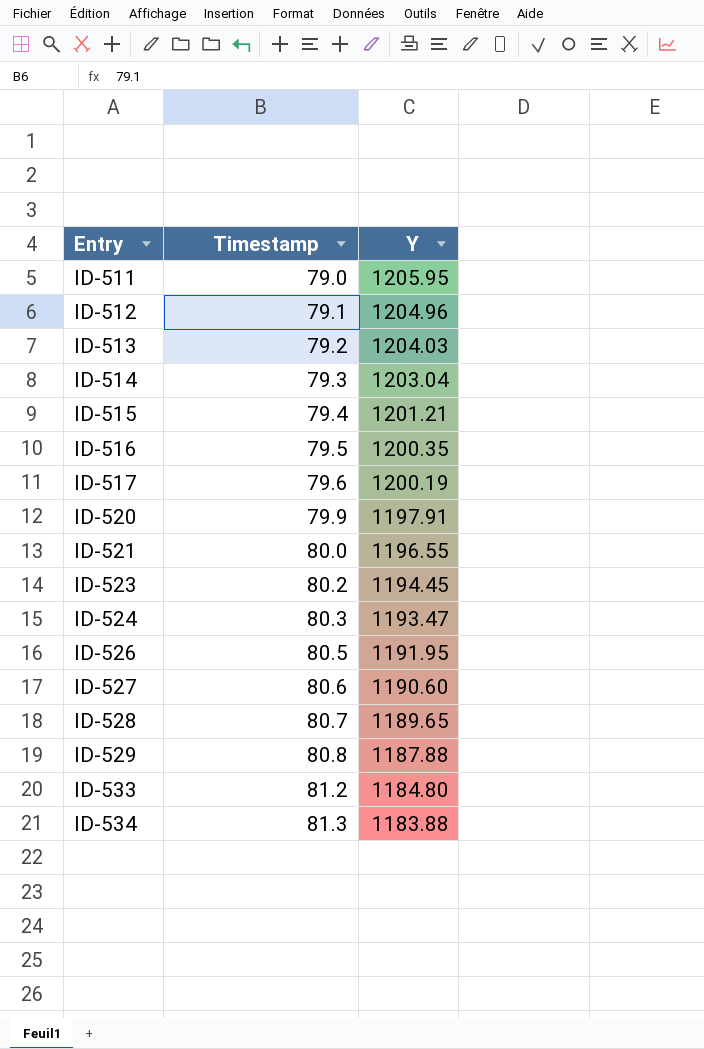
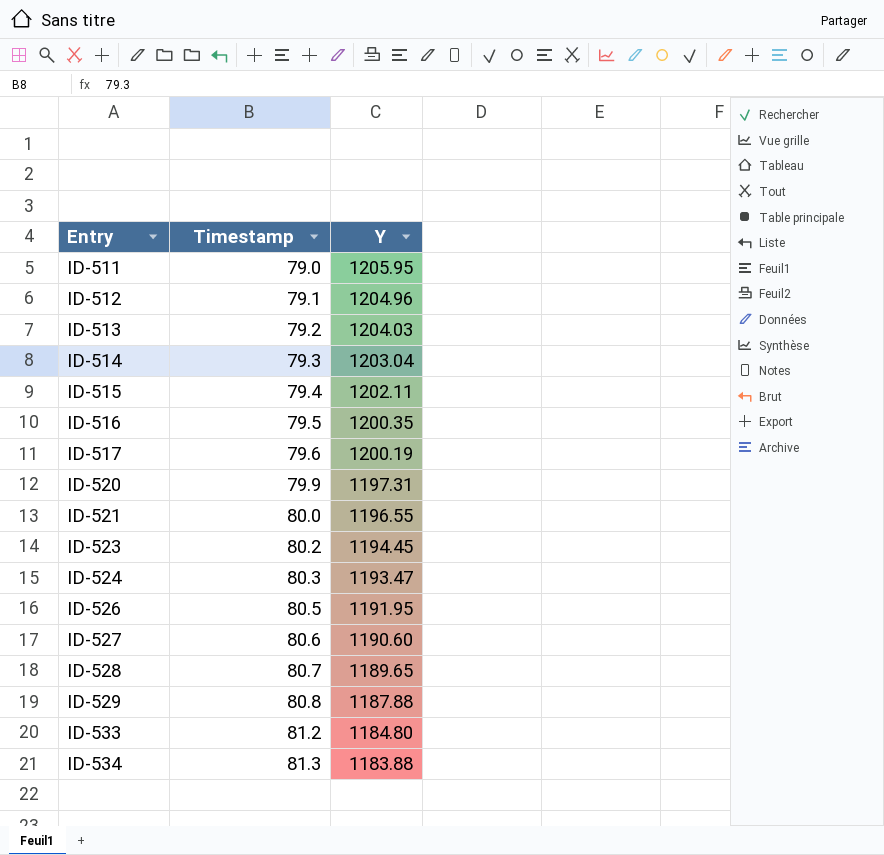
ID-515 | Y: 1201.21 -> 1202.11
ID-520 | Y: 1197.91 -> 1197.31

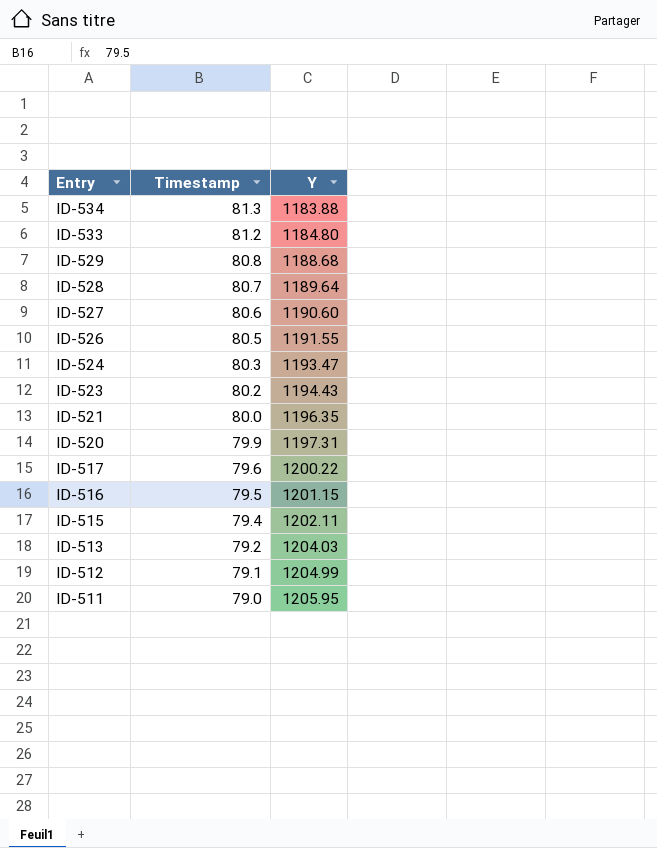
row order: Entry ascending -> Entry descending
row ID-514: 79.3 | 1203.04 -> none
ID-529 | Y: 1187.88 -> 1188.68
ID-528 | Y: 1189.65 -> 1189.64
ID-526 | Y: 1191.95 -> 1191.55
ID-523 | Y: 1194.45 -> 1194.43
ID-521 | Y: 1196.55 -> 1196.35
ID-517 | Y: 1200.19 -> 1200.22
ID-516 | Y: 1200.35 -> 1201.15
ID-512 | Y: 1204.96 -> 1204.99

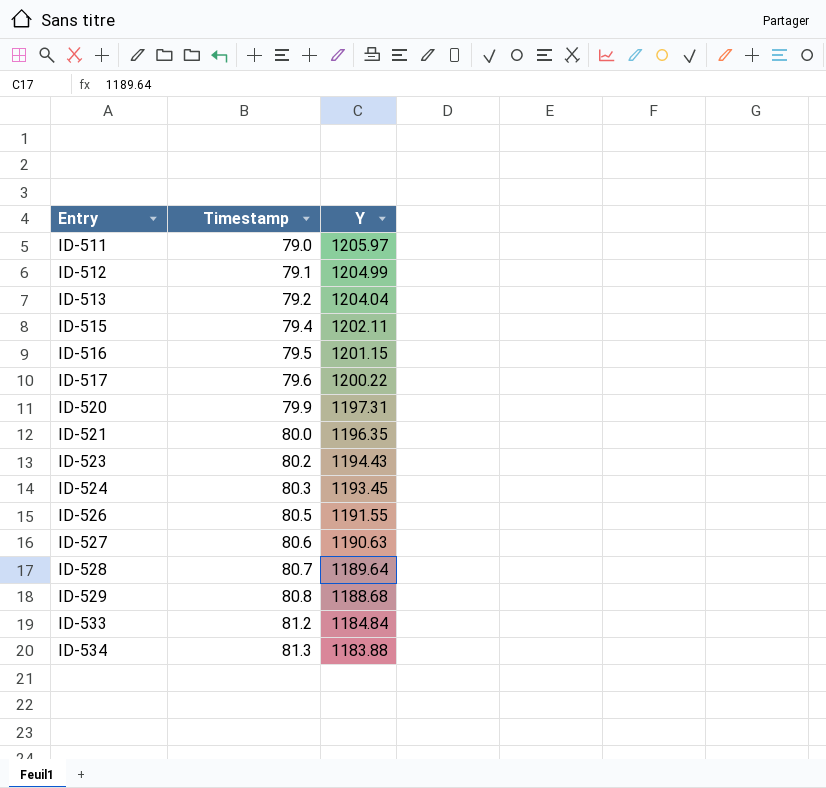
row order: Entry descending -> Entry ascending
ID-511 | Y: 1205.95 -> 1205.97
ID-513 | Y: 1204.03 -> 1204.04
ID-524 | Y: 1193.47 -> 1193.45
ID-527 | Y: 1190.60 -> 1190.63
ID-533 | Y: 1184.80 -> 1184.84

